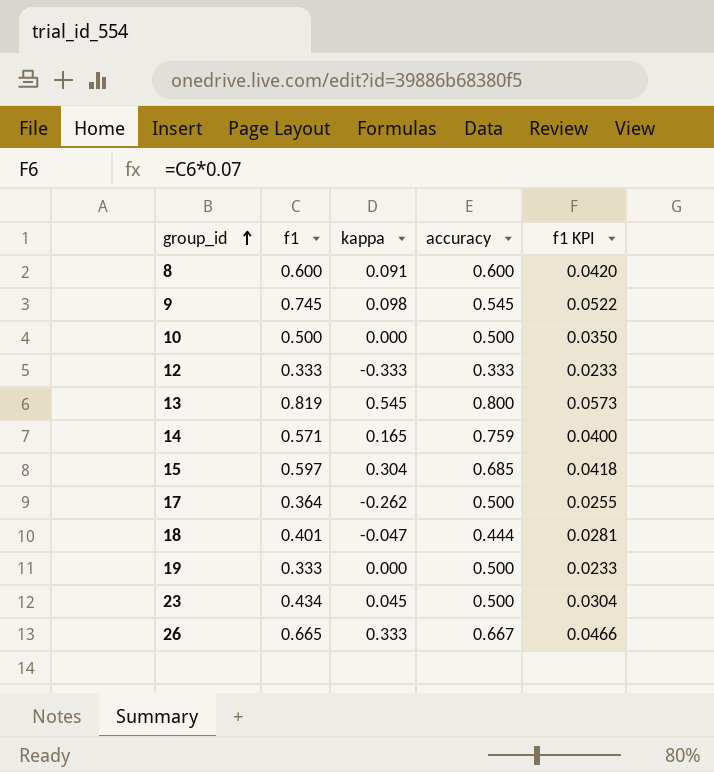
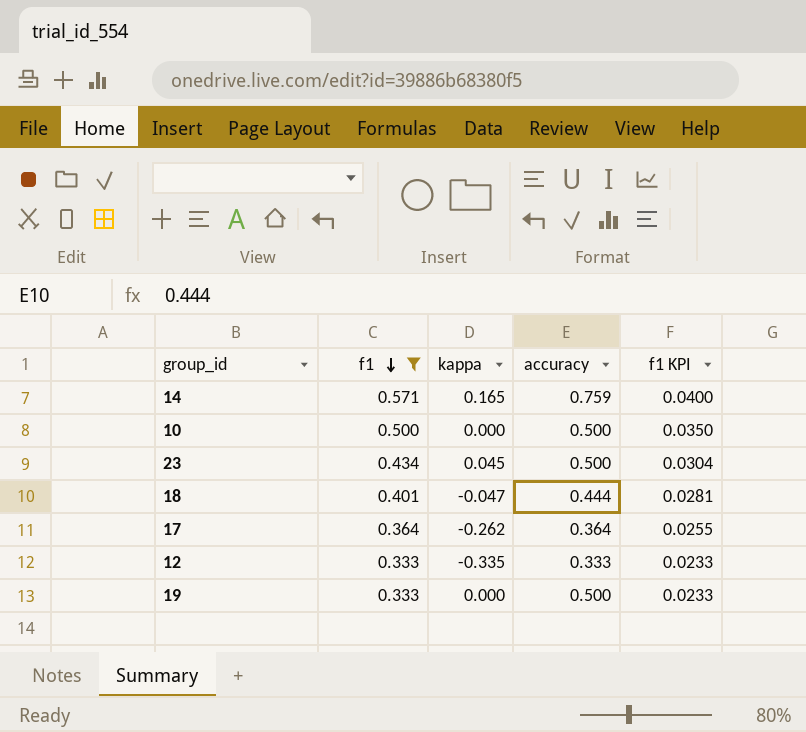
filter: none -> f1 <= 0.571
row order: group_id ascending -> f1 descending
17 | accuracy: 0.500 -> 0.364
12 | kappa: -0.333 -> -0.335

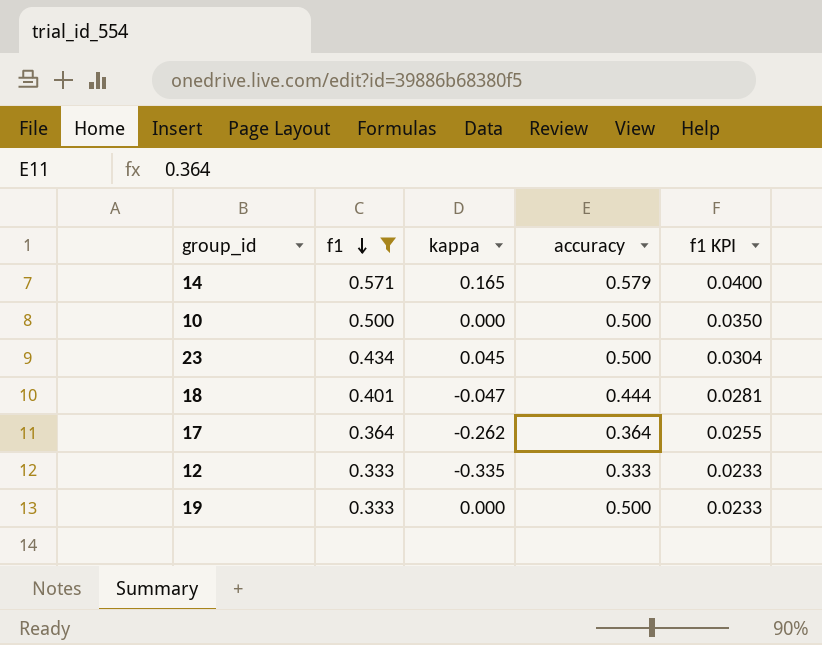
14 | accuracy: 0.759 -> 0.579

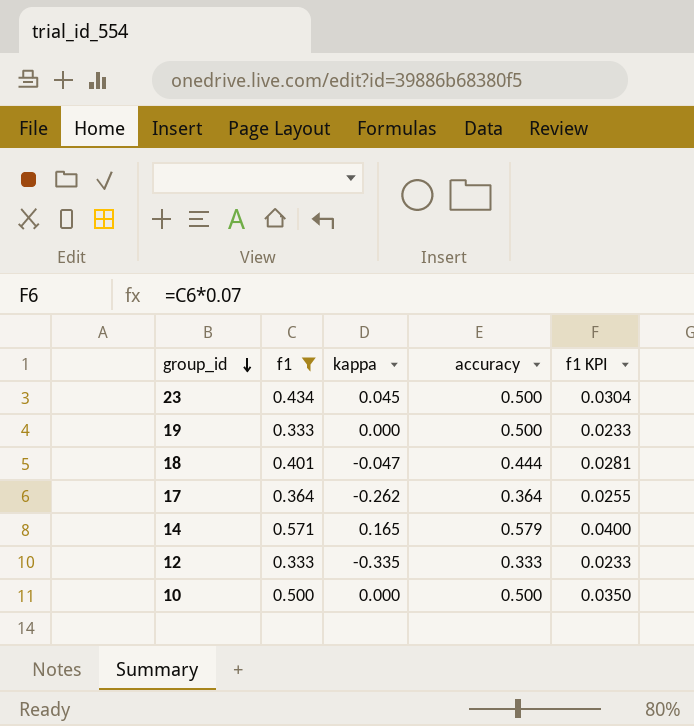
row order: f1 descending -> group_id descending

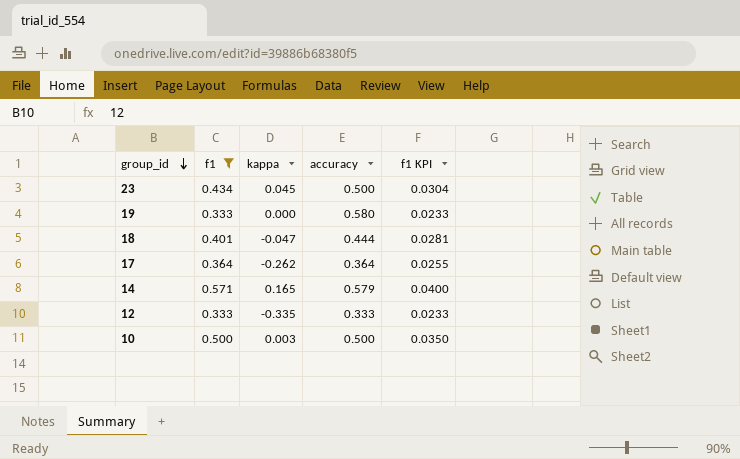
19 | accuracy: 0.500 -> 0.580
10 | kappa: 0.000 -> 0.003

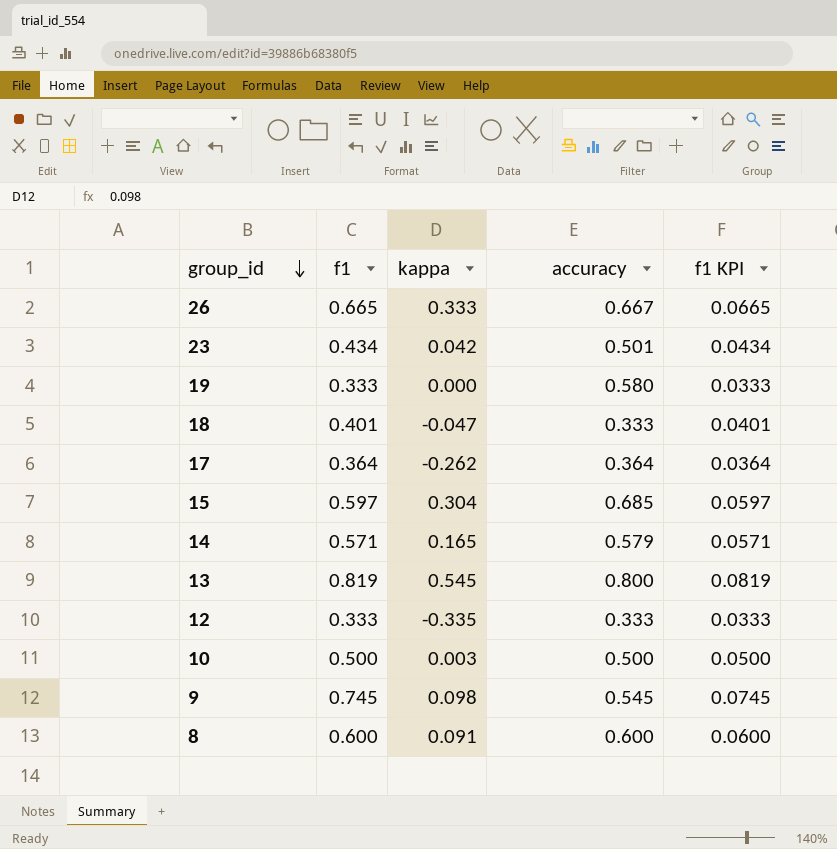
filter: f1 <= 0.571 -> none
column f1 KPI | formula: [f1] * 0.07 -> [f1] * 0.1
23 | kappa: 0.045 -> 0.042
23 | accuracy: 0.500 -> 0.501
18 | accuracy: 0.444 -> 0.333

